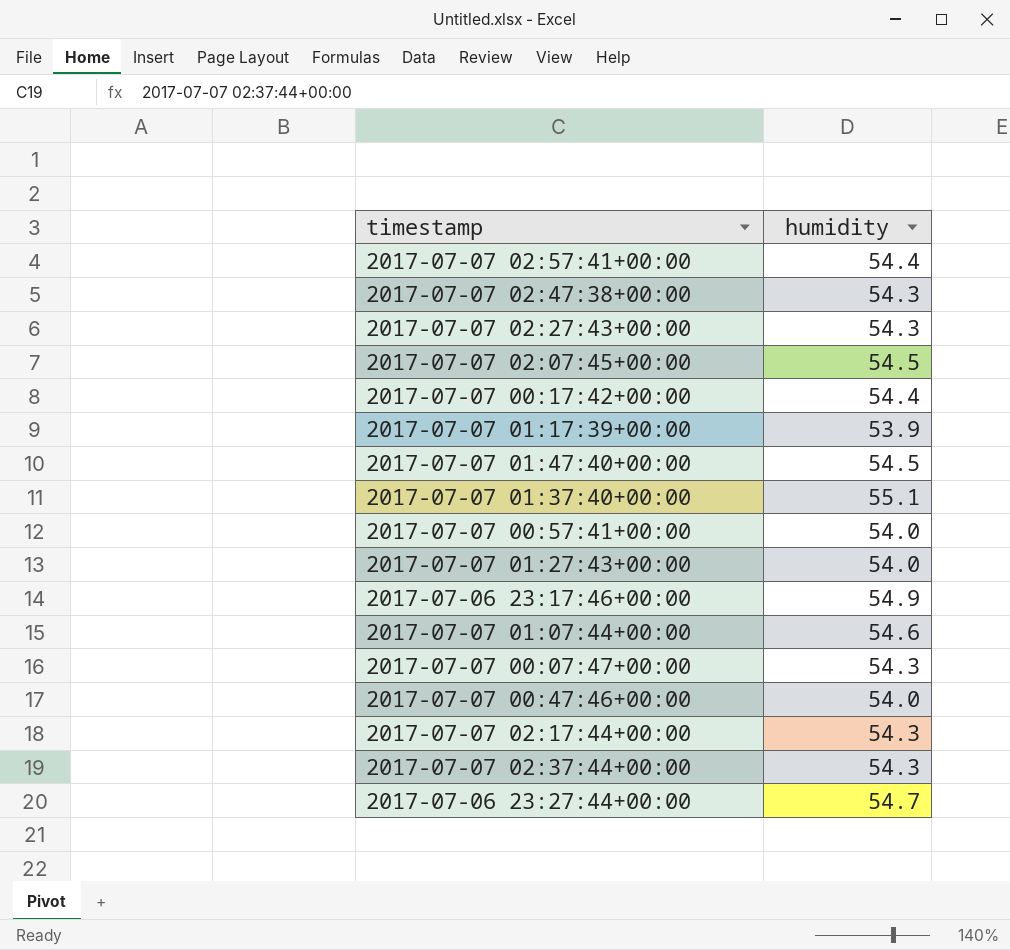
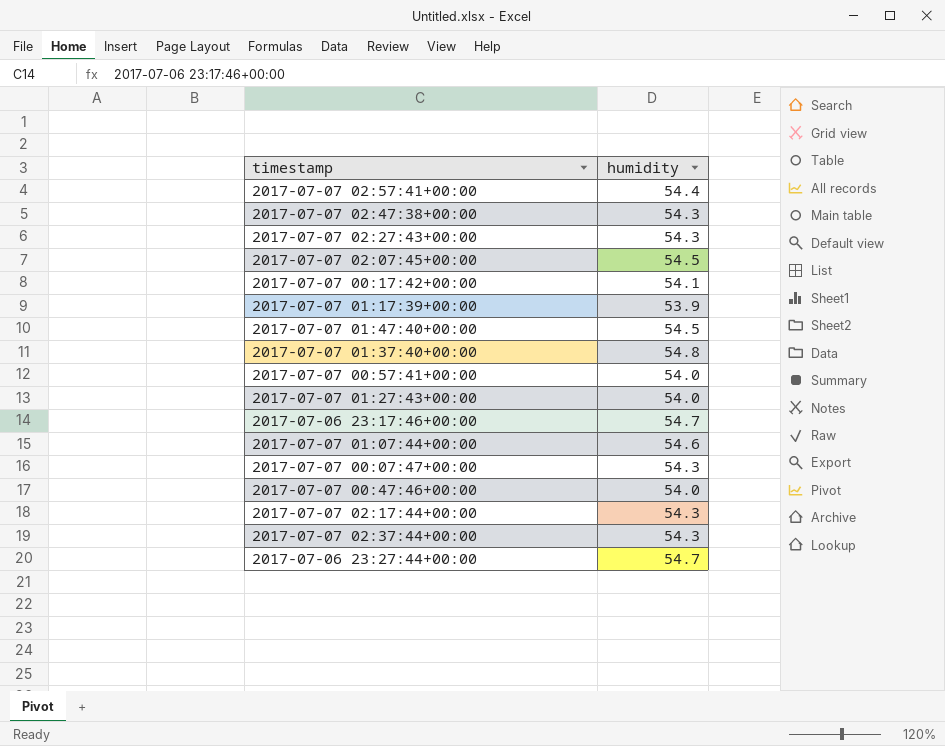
2017-07-07 00:17:42+00:00 | humidity: 54.4 -> 54.1
2017-07-07 01:37:40+00:00 | humidity: 55.1 -> 54.8
2017-07-06 23:17:46+00:00 | humidity: 54.9 -> 54.7

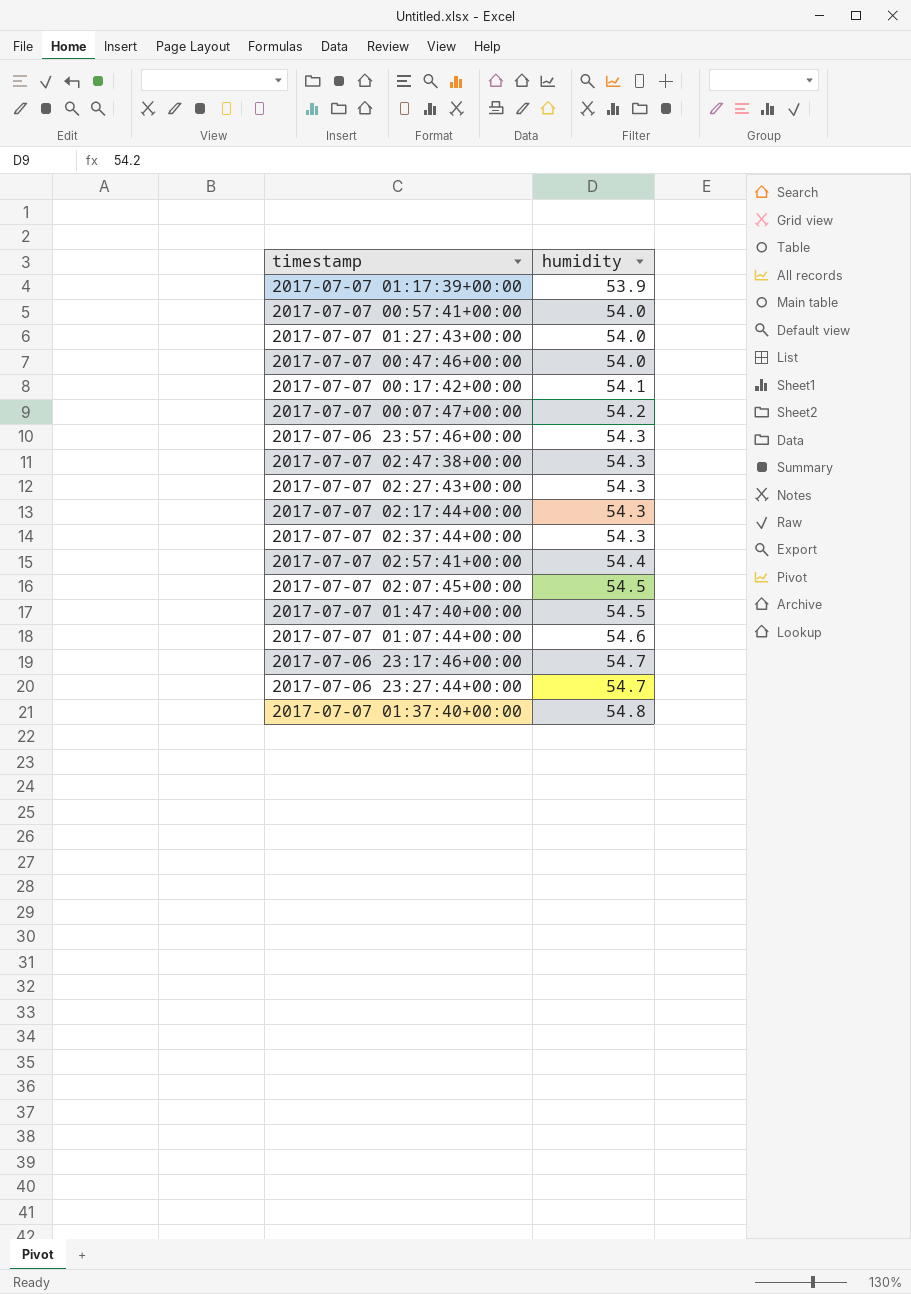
row order: none -> humidity ascending
2017-07-07 00:07:47+00:00 | humidity: 54.3 -> 54.2
row 2017-07-06 23:57:46+00:00: none -> 54.3

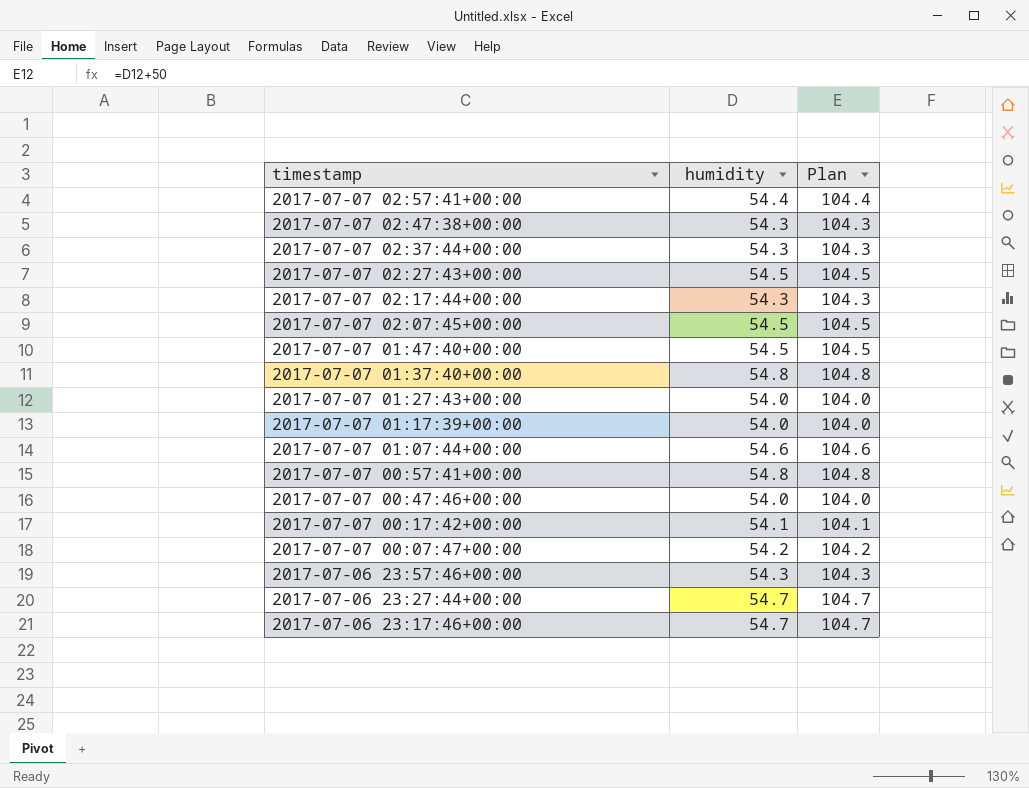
row order: humidity ascending -> timestamp descending
column Plan | formula: none -> [humidity] + 50
2017-07-07 02:27:43+00:00 | humidity: 54.3 -> 54.5
2017-07-07 01:17:39+00:00 | humidity: 53.9 -> 54.0
2017-07-07 00:57:41+00:00 | humidity: 54.0 -> 54.8

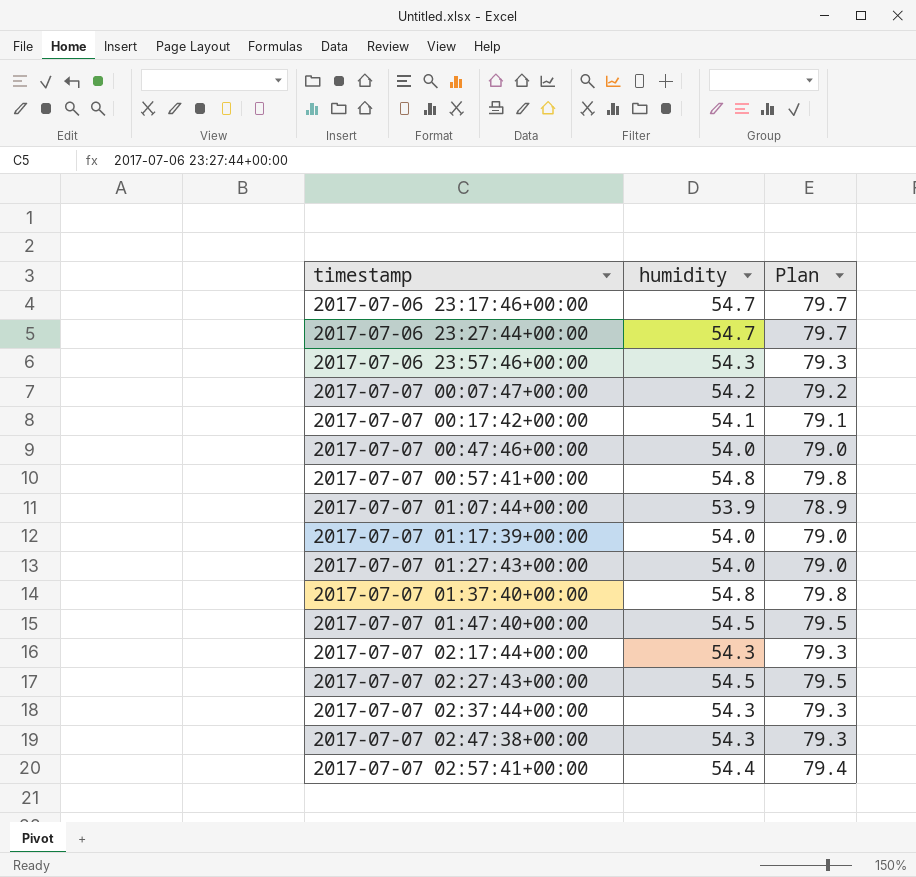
row order: timestamp descending -> timestamp ascending
column Plan | formula: [humidity] + 50 -> [humidity] + 25
row 2017-07-07 02:07:45+00:00: 54.5 | 104.5 -> none
2017-07-07 01:07:44+00:00 | humidity: 54.6 -> 53.9

